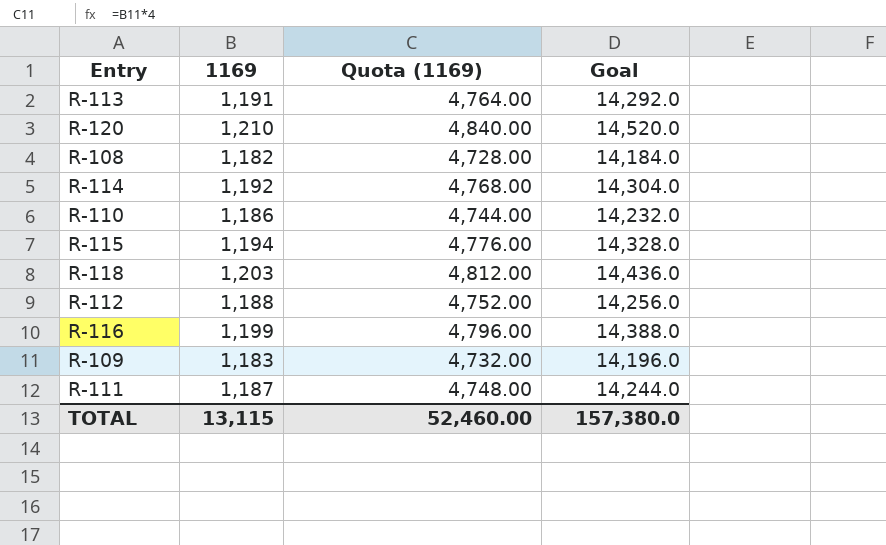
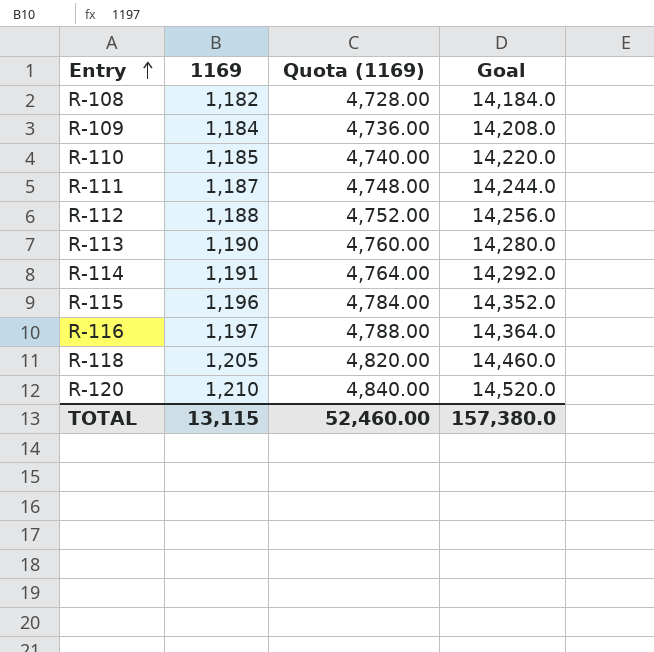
row order: none -> Entry ascending
R-109 | 1169: 1,183 -> 1,184
R-109 | Quota (1169): 4,732.00 -> 4,736.00
R-109 | Goal: 14,196.0 -> 14,208.0
R-110 | 1169: 1,186 -> 1,185
R-110 | Quota (1169): 4,744.00 -> 4,740.00
R-110 | Goal: 14,232.0 -> 14,220.0
R-113 | 1169: 1,191 -> 1,190
R-113 | Quota (1169): 4,764.00 -> 4,760.00
R-113 | Goal: 14,292.0 -> 14,280.0
R-114 | 1169: 1,192 -> 1,191
R-114 | Quota (1169): 4,768.00 -> 4,764.00
R-114 | Goal: 14,304.0 -> 14,292.0
R-115 | 1169: 1,194 -> 1,196
R-115 | Quota (1169): 4,776.00 -> 4,784.00
R-115 | Goal: 14,328.0 -> 14,352.0
R-116 | 1169: 1,199 -> 1,197
R-116 | Quota (1169): 4,796.00 -> 4,788.00
R-116 | Goal: 14,388.0 -> 14,364.0
R-118 | 1169: 1,203 -> 1,205
R-118 | Quota (1169): 4,812.00 -> 4,820.00
R-118 | Goal: 14,436.0 -> 14,460.0

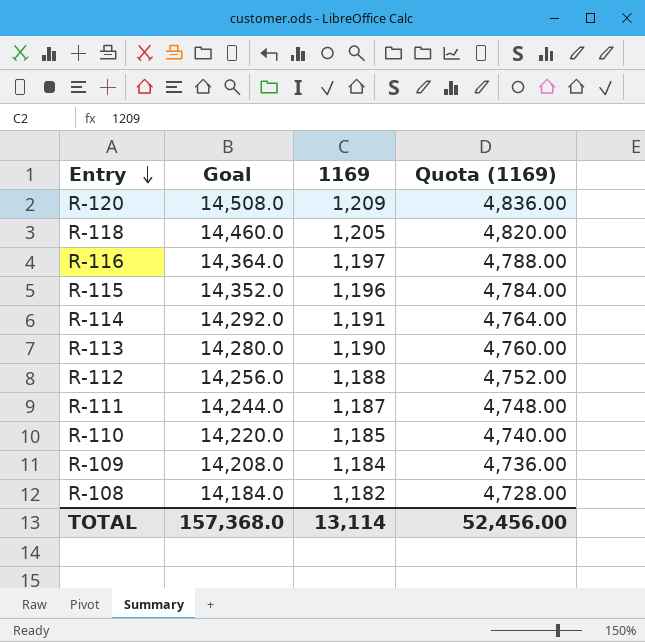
row order: Entry ascending -> Entry descending
column Goal | position: 4 -> 2
R-120 | Goal: 14,520.0 -> 14,508.0
R-120 | 1169: 1,210 -> 1,209
R-120 | Quota (1169): 4,840.00 -> 4,836.00
TOTAL | Goal: 157,380.0 -> 157,368.0
TOTAL | 1169: 13,115 -> 13,114
TOTAL | Quota (1169): 52,460.00 -> 52,456.00

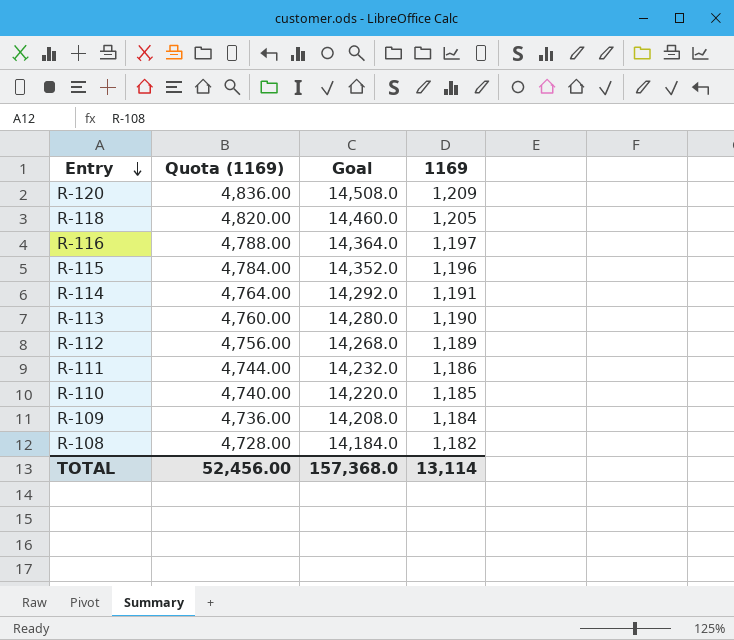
column Quota (1169) | position: 4 -> 2
R-112 | Quota (1169): 4,752.00 -> 4,756.00
R-112 | Goal: 14,256.0 -> 14,268.0
R-112 | 1169: 1,188 -> 1,189
R-111 | Quota (1169): 4,748.00 -> 4,744.00
R-111 | Goal: 14,244.0 -> 14,232.0
R-111 | 1169: 1,187 -> 1,186

